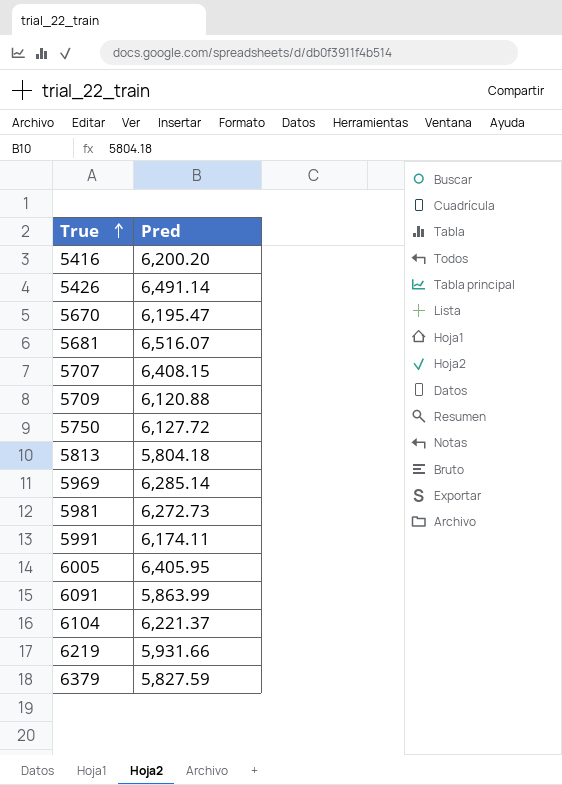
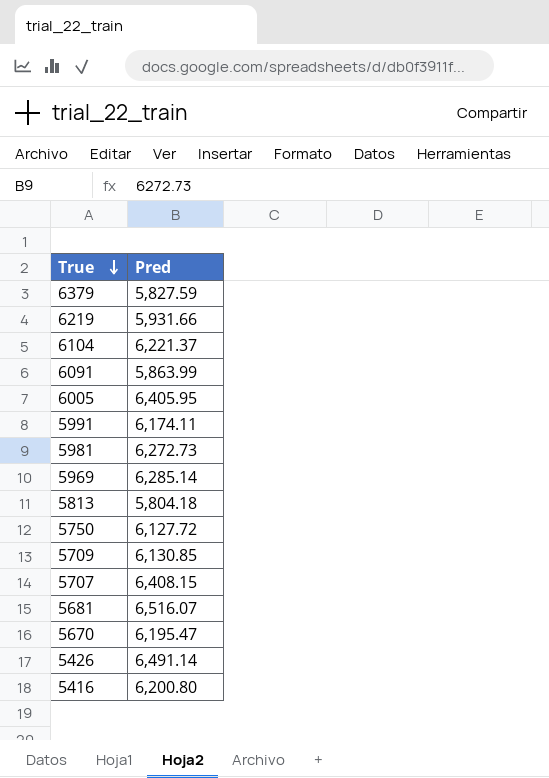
row order: True ascending -> True descending
5709 | Pred: 6,120.88 -> 6,130.85
5416 | Pred: 6,200.20 -> 6,200.80

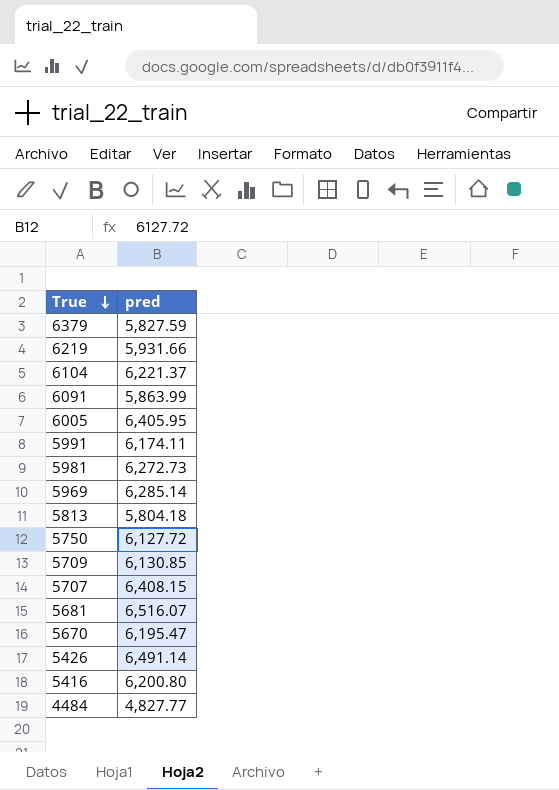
column name: Pred -> pred
row 4484: none -> 4,827.77

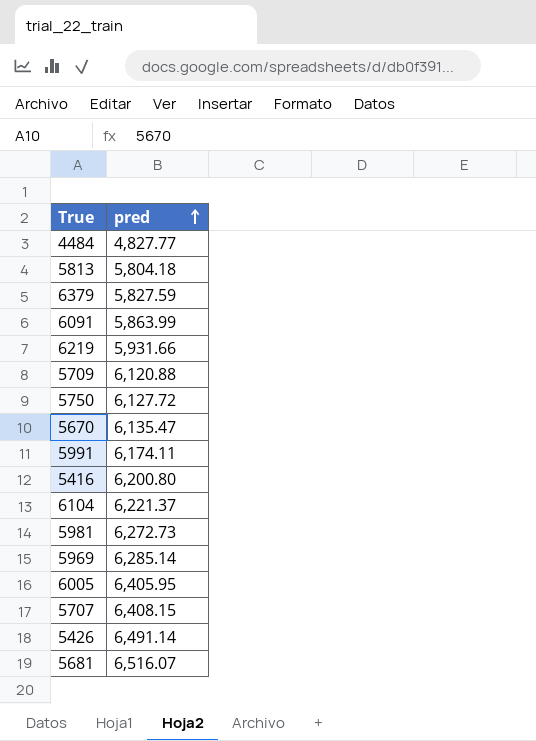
row order: True descending -> pred ascending
5709 | pred: 6,130.85 -> 6,120.88
5670 | pred: 6,195.47 -> 6,135.47

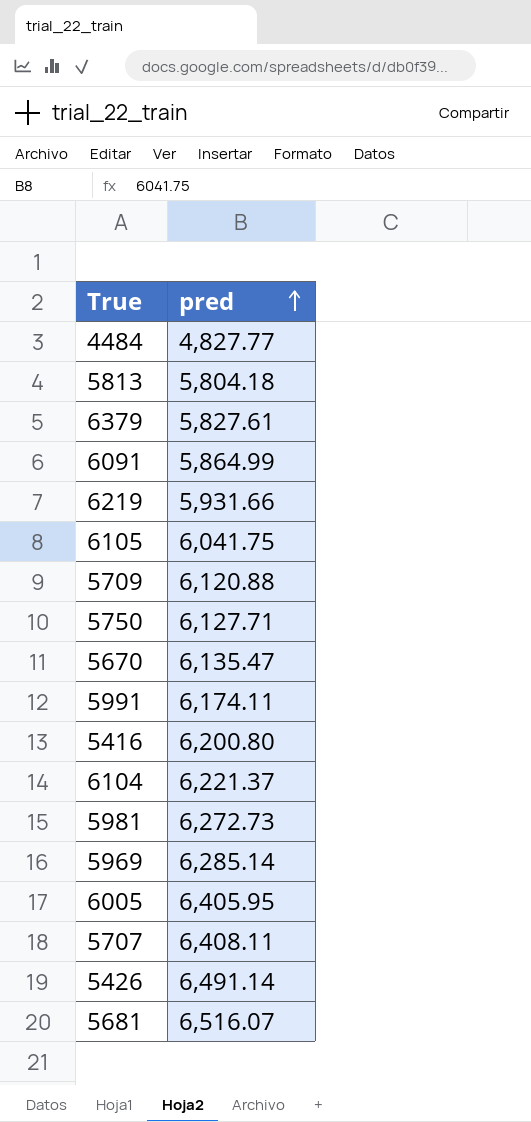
6379 | pred: 5,827.59 -> 5,827.61
6091 | pred: 5,863.99 -> 5,864.99
row 6105: none -> 6,041.75
5750 | pred: 6,127.72 -> 6,127.71
5707 | pred: 6,408.15 -> 6,408.11

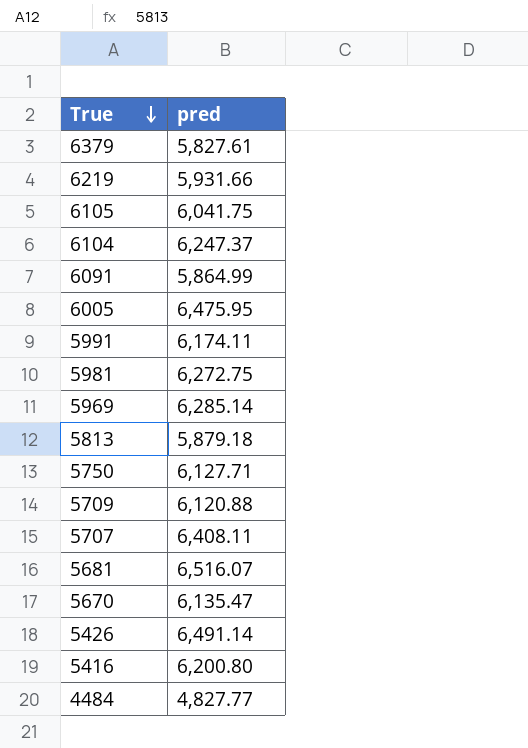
row order: pred ascending -> True descending
6104 | pred: 6,221.37 -> 6,247.37
6005 | pred: 6,405.95 -> 6,475.95
5981 | pred: 6,272.73 -> 6,272.75
5813 | pred: 5,804.18 -> 5,879.18

